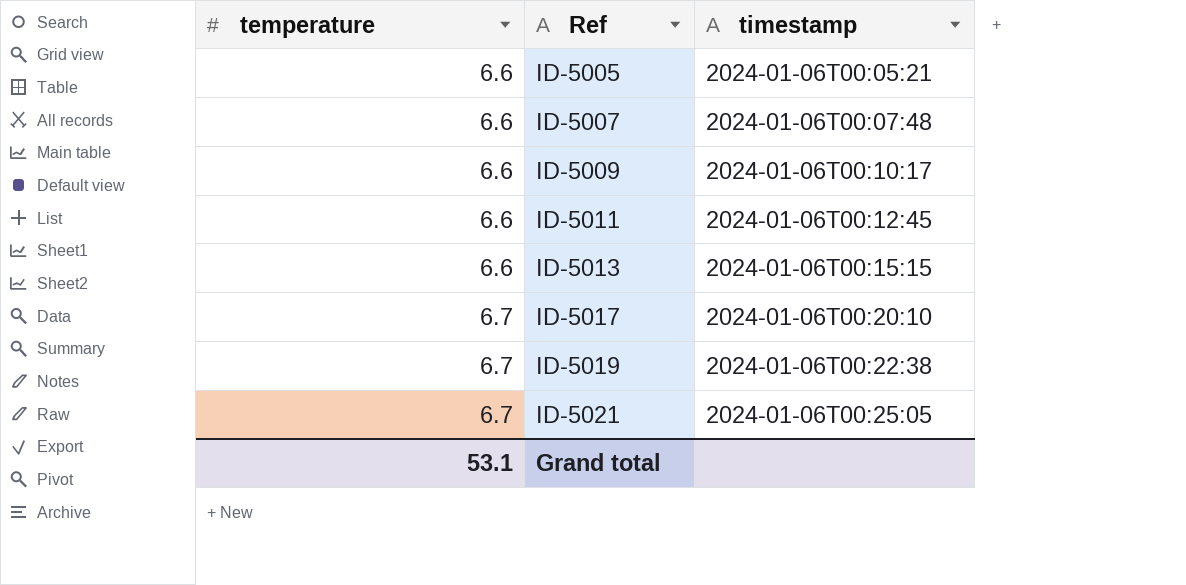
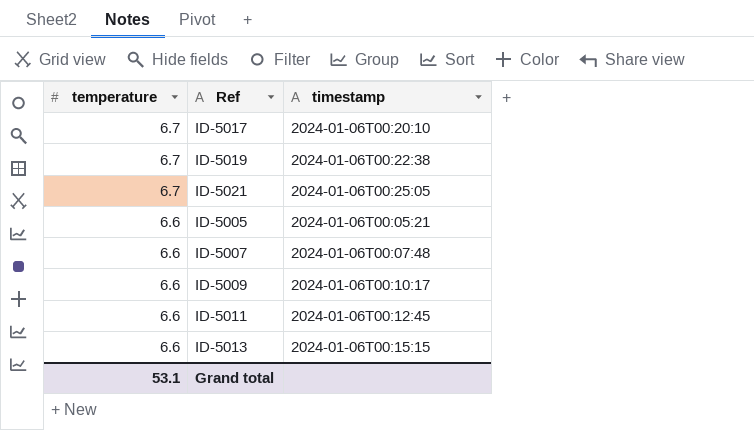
row order: temperature ascending -> temperature descending

